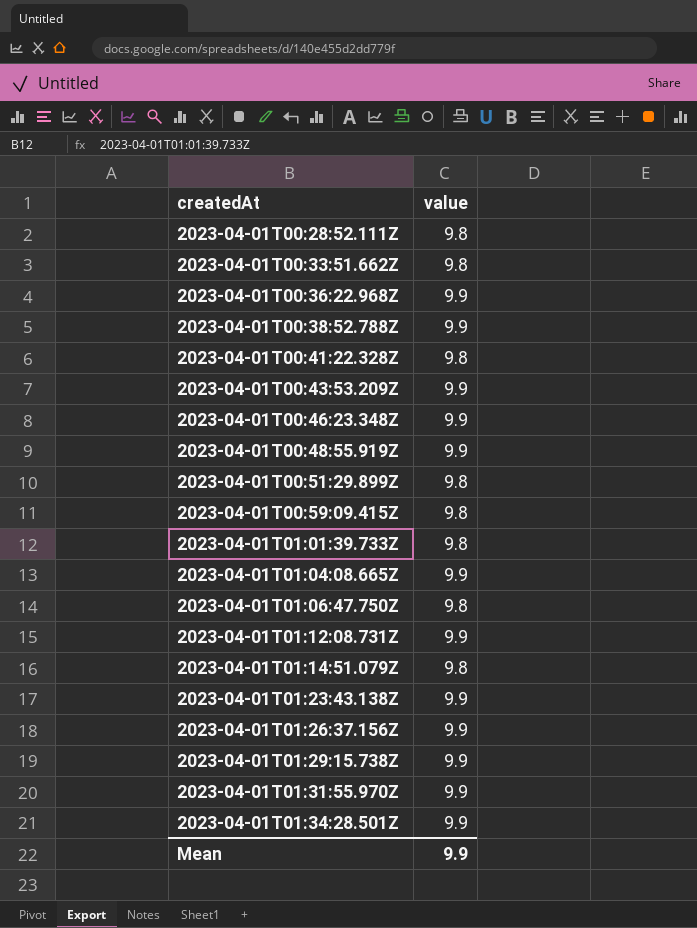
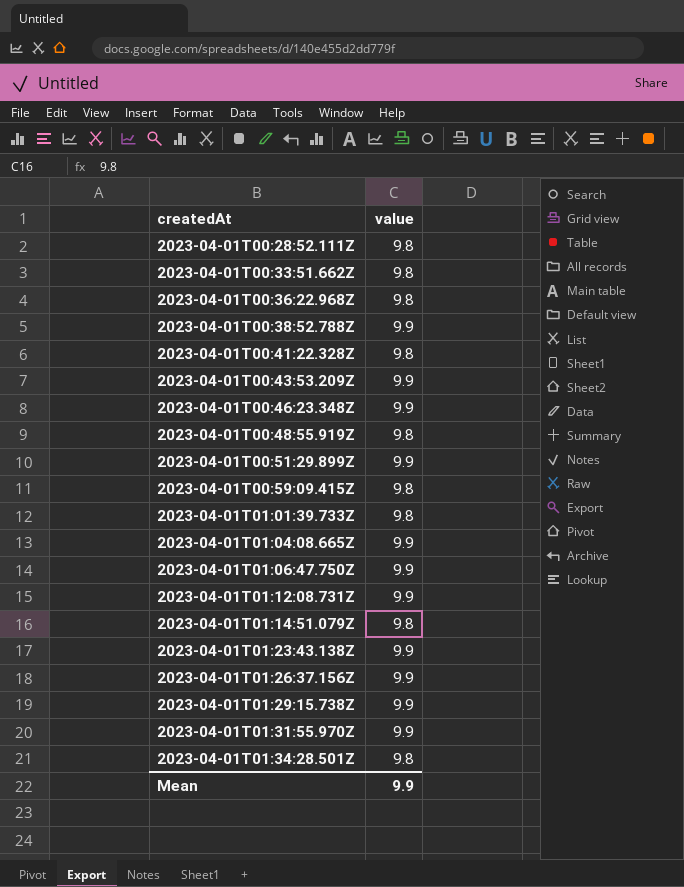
2023-04-01T00:36:22.968Z | value: 9.9 -> 9.8
2023-04-01T00:48:55.919Z | value: 9.9 -> 9.8
2023-04-01T00:51:29.899Z | value: 9.8 -> 9.9
2023-04-01T01:06:47.750Z | value: 9.8 -> 9.9
2023-04-01T01:34:28.501Z | value: 9.9 -> 9.8

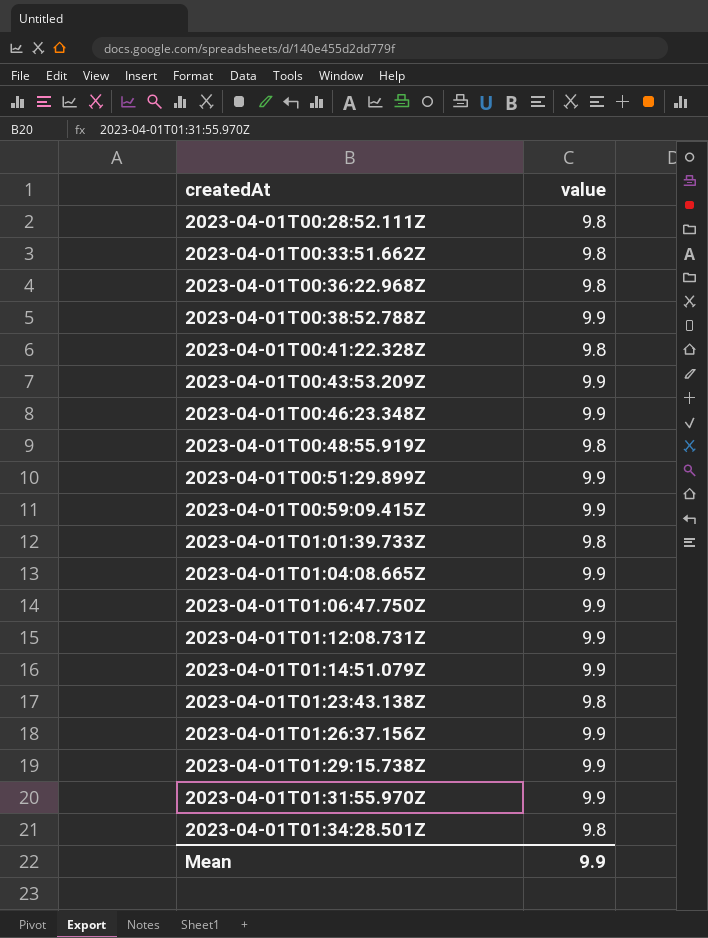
2023-04-01T00:59:09.415Z | value: 9.8 -> 9.9
2023-04-01T01:14:51.079Z | value: 9.8 -> 9.9
2023-04-01T01:23:43.138Z | value: 9.9 -> 9.8

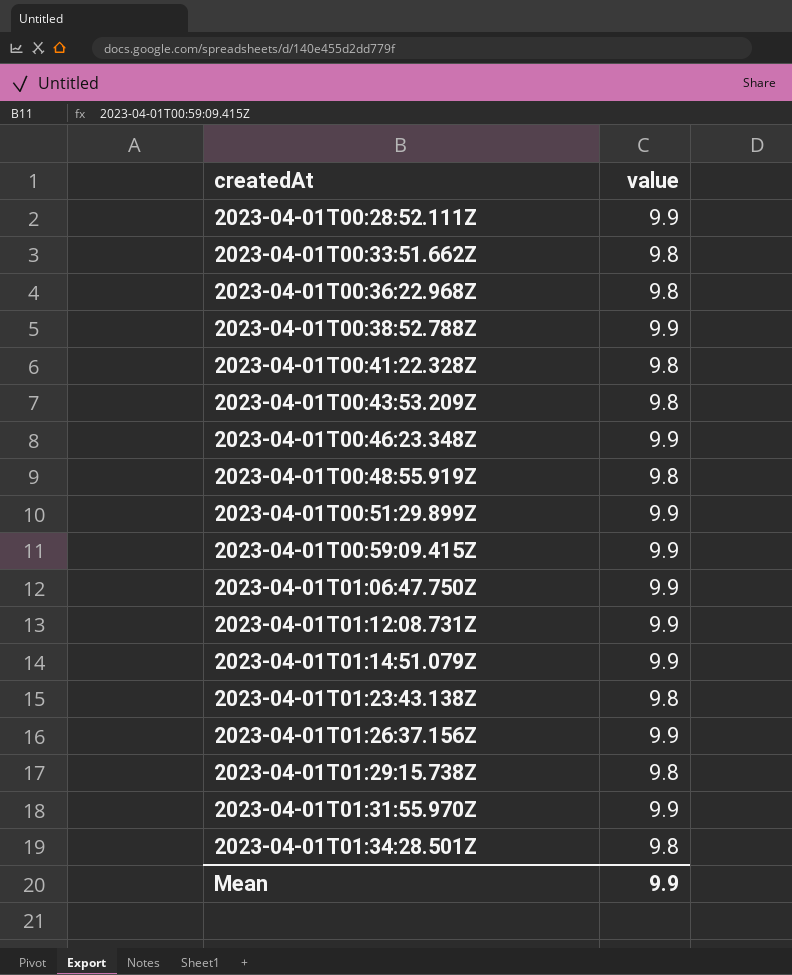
row 2023-04-01T01:01:39.733Z: 9.8 -> none
row 2023-04-01T01:04:08.665Z: 9.9 -> none
2023-04-01T00:28:52.111Z | value: 9.8 -> 9.9
2023-04-01T00:43:53.209Z | value: 9.9 -> 9.8
2023-04-01T01:29:15.738Z | value: 9.9 -> 9.8

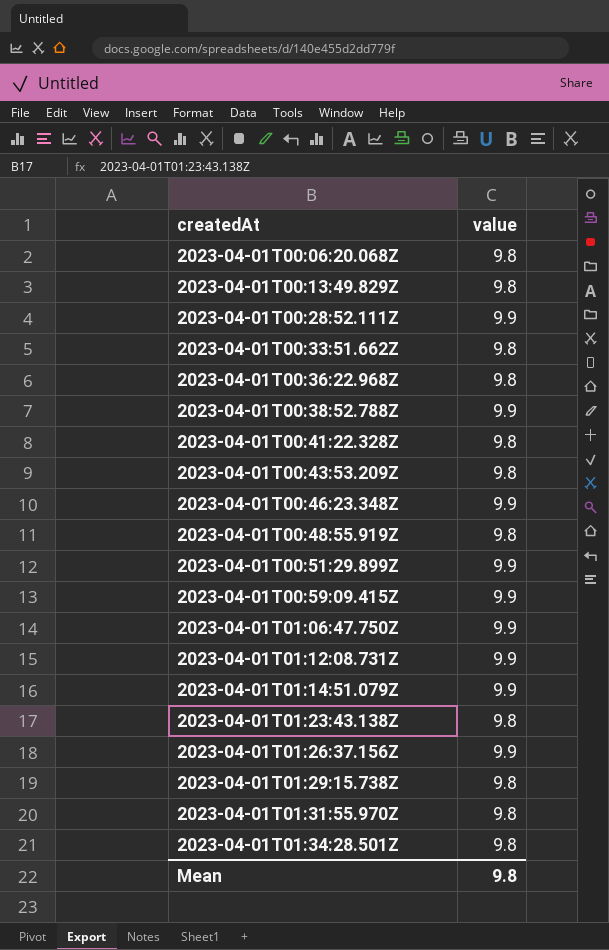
row 2023-04-01T00:06:20.068Z: none -> 9.8
row 2023-04-01T00:13:49.829Z: none -> 9.8
2023-04-01T01:31:55.970Z | value: 9.9 -> 9.8
Mean | value: 9.9 -> 9.8

